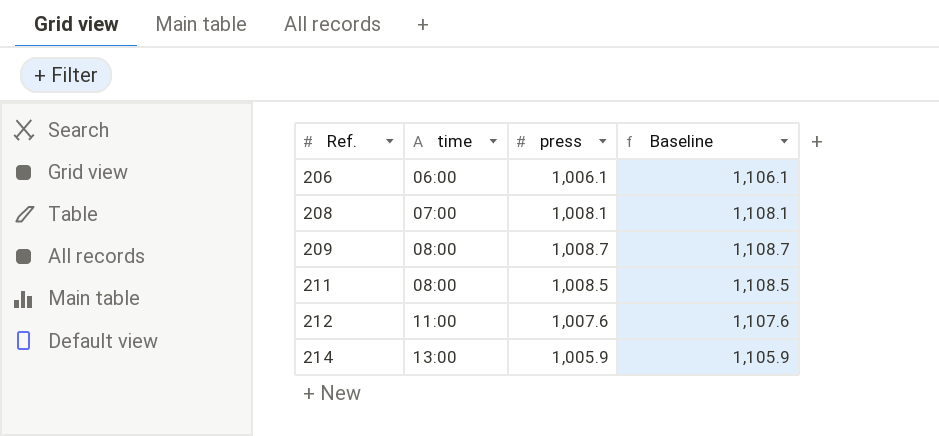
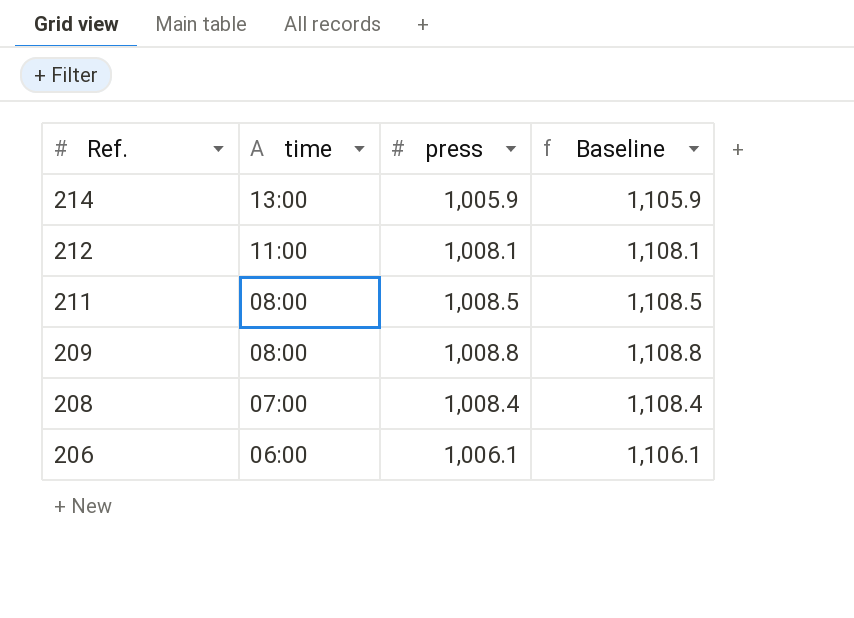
row order: Ref. ascending -> Ref. descending
212 | press: 1,007.6 -> 1,008.1
212 | Baseline: 1,107.6 -> 1,108.1
209 | press: 1,008.7 -> 1,008.8
209 | Baseline: 1,108.7 -> 1,108.8
208 | press: 1,008.1 -> 1,008.4
208 | Baseline: 1,108.1 -> 1,108.4

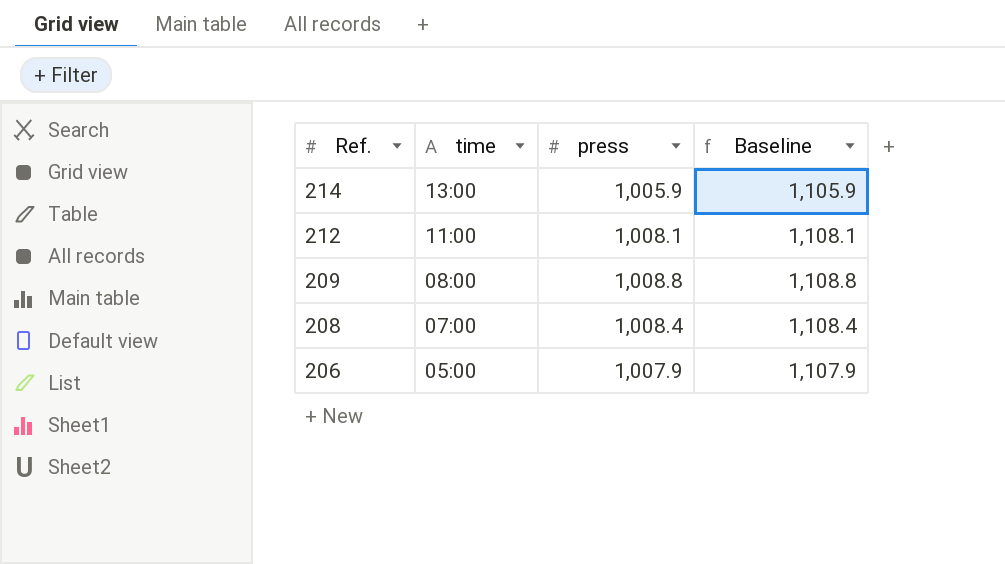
row 211: 08:00 | 1,008.5 | 1,108.5 -> none
206 | time: 06:00 -> 05:00
206 | press: 1,006.1 -> 1,007.9
206 | Baseline: 1,106.1 -> 1,107.9

